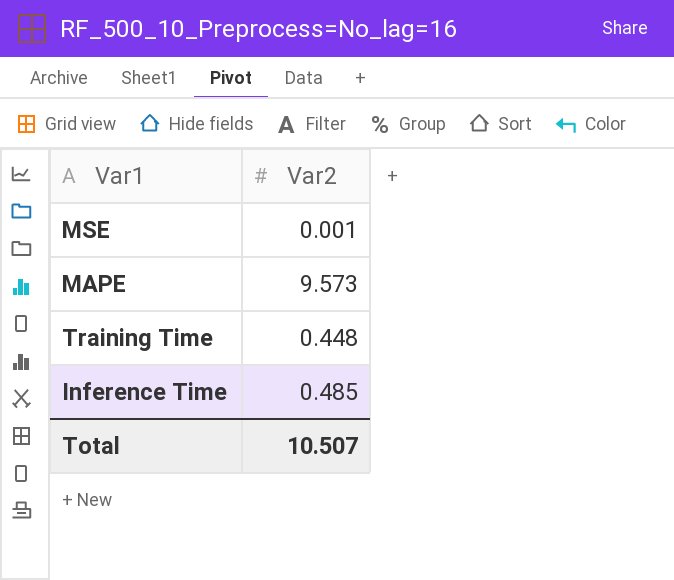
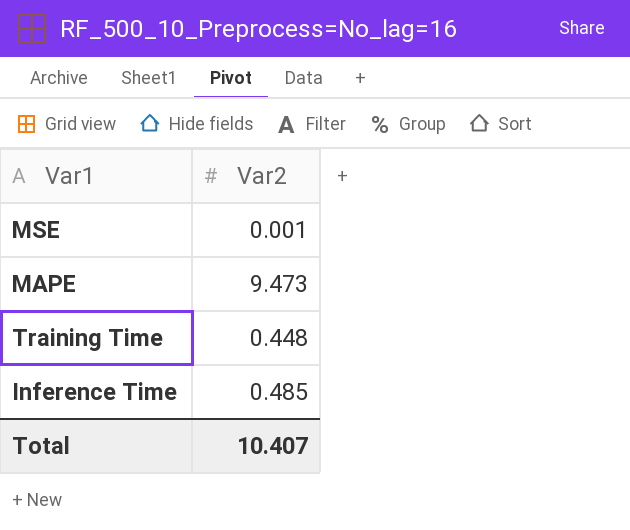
MAPE | Var2: 9.573 -> 9.473
Total | Var2: 10.507 -> 10.407

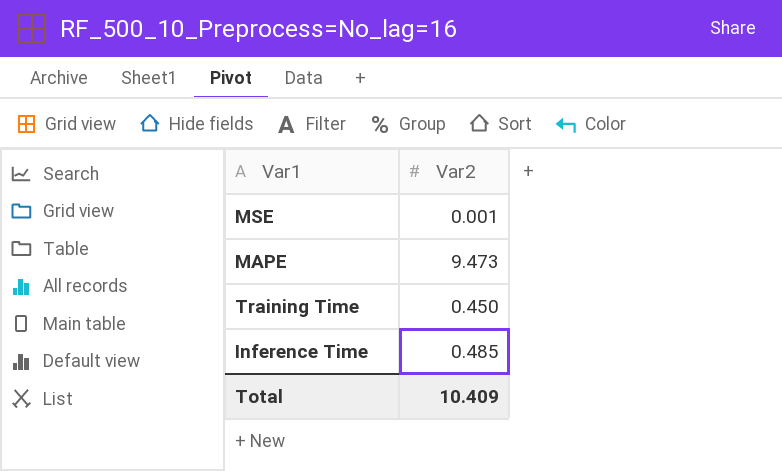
Training Time | Var2: 0.448 -> 0.450
Total | Var2: 10.407 -> 10.409

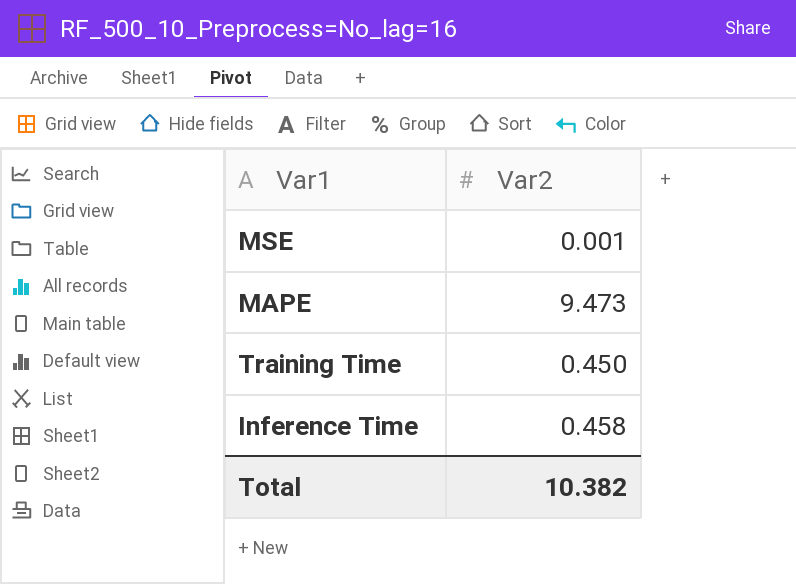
Inference Time | Var2: 0.485 -> 0.458
Total | Var2: 10.409 -> 10.382

